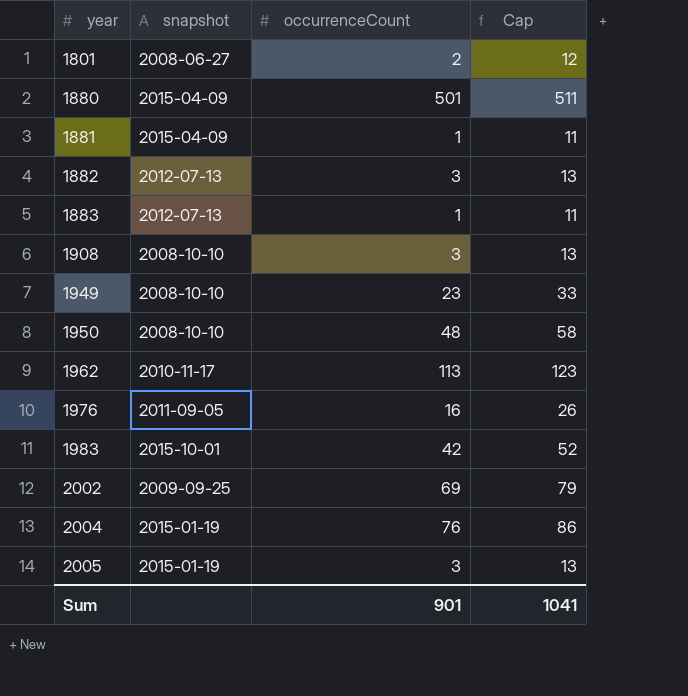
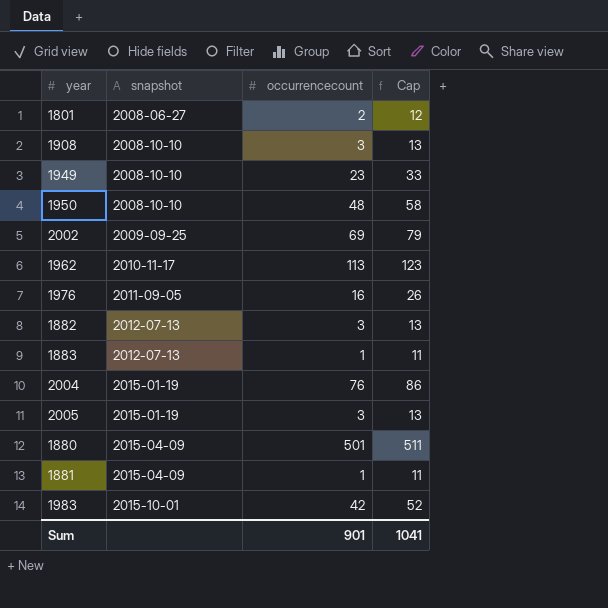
row order: year ascending -> snapshot ascending
column name: occurrenceCount -> occurrencecount

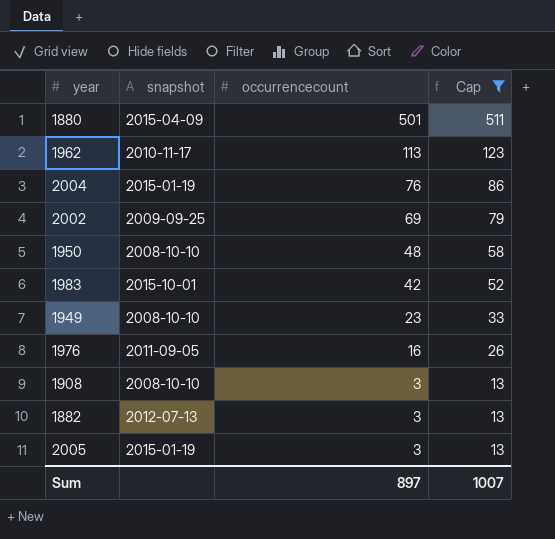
filter: none -> Cap >= 13
row order: snapshot ascending -> occurrencecount descending
Sum | occurrencecount: 901 -> 897
Sum | Cap: 1041 -> 1007

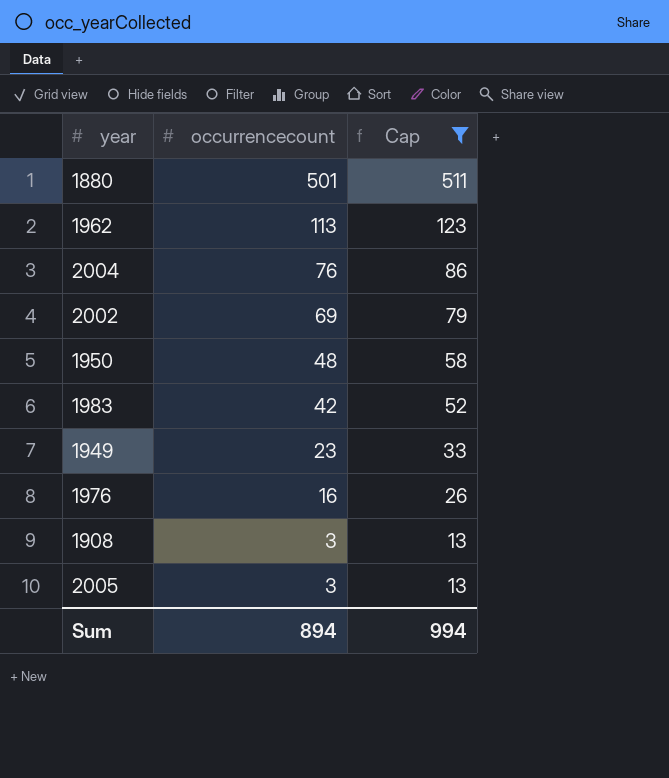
column snapshot | position: 2 -> none
row 1882: 2012-07-13 | 3 | 13 -> none
Sum | occurrencecount: 897 -> 894
Sum | Cap: 1007 -> 994

